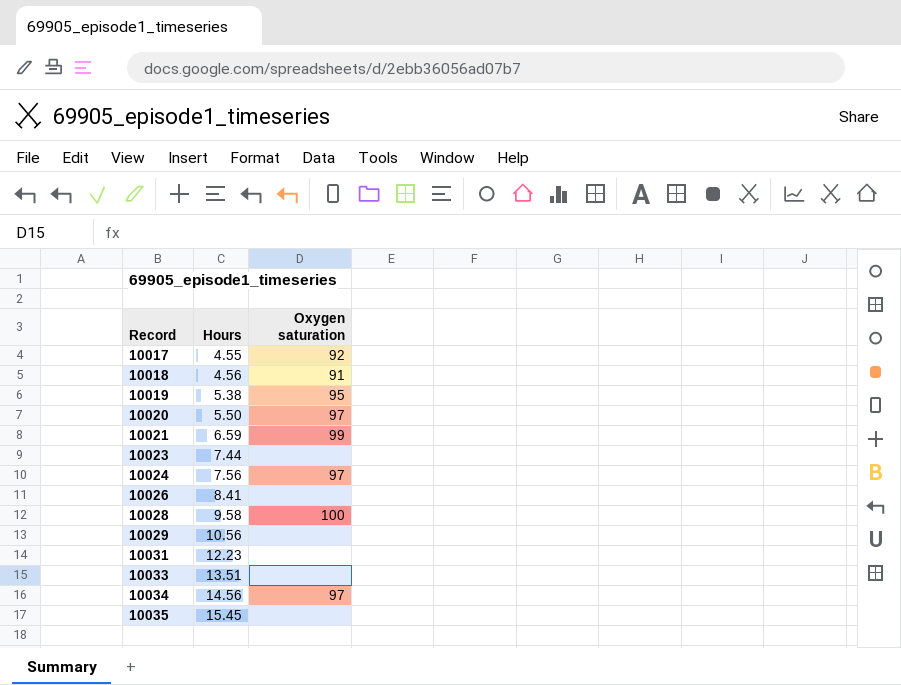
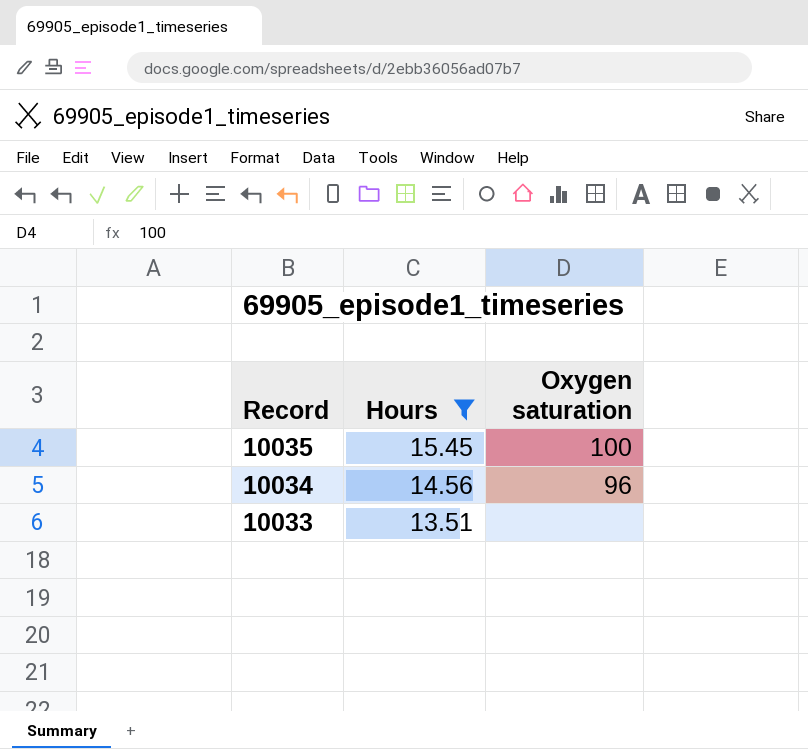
filter: none -> Hours >= 13.51
row order: Record ascending -> Record descending
10035 | Oxygen saturation: none -> 100
10034 | Oxygen saturation: 97 -> 96

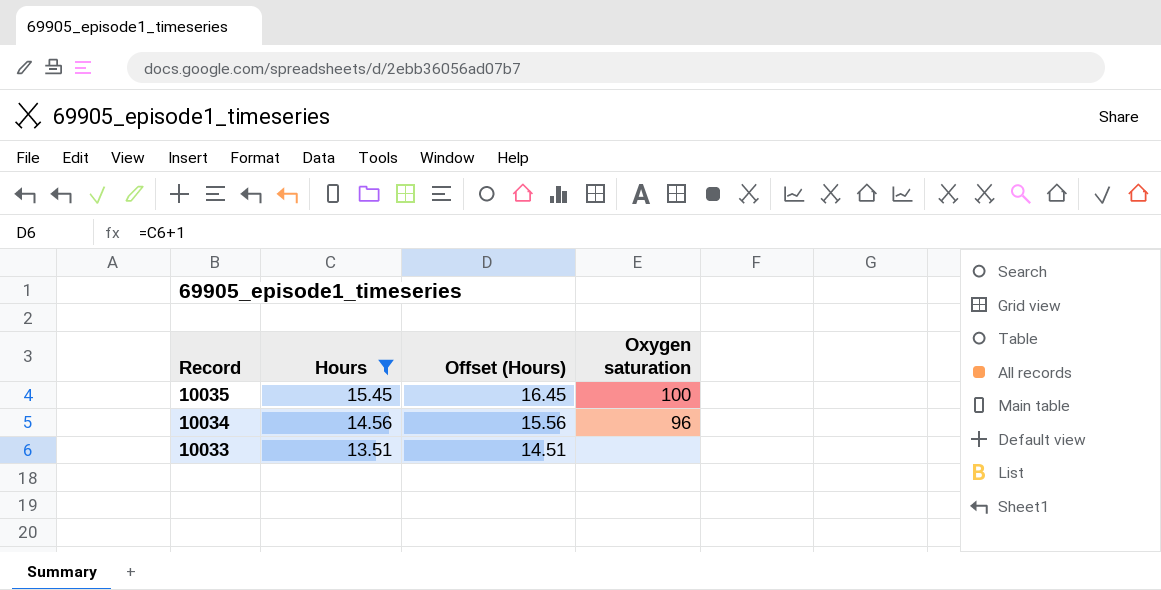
column Offset (Hours) | formula: none -> [Hours] + 1

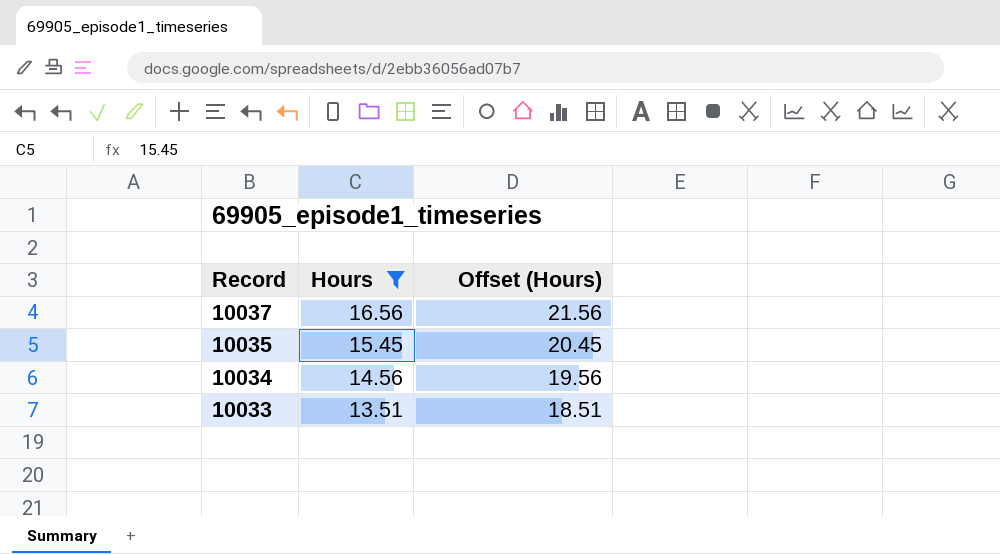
column Oxygen saturation | position: 4 -> none
column Offset (Hours) | formula: [Hours] + 1 -> [Hours] + 5
row 10037: none -> 16.56 | 21.56

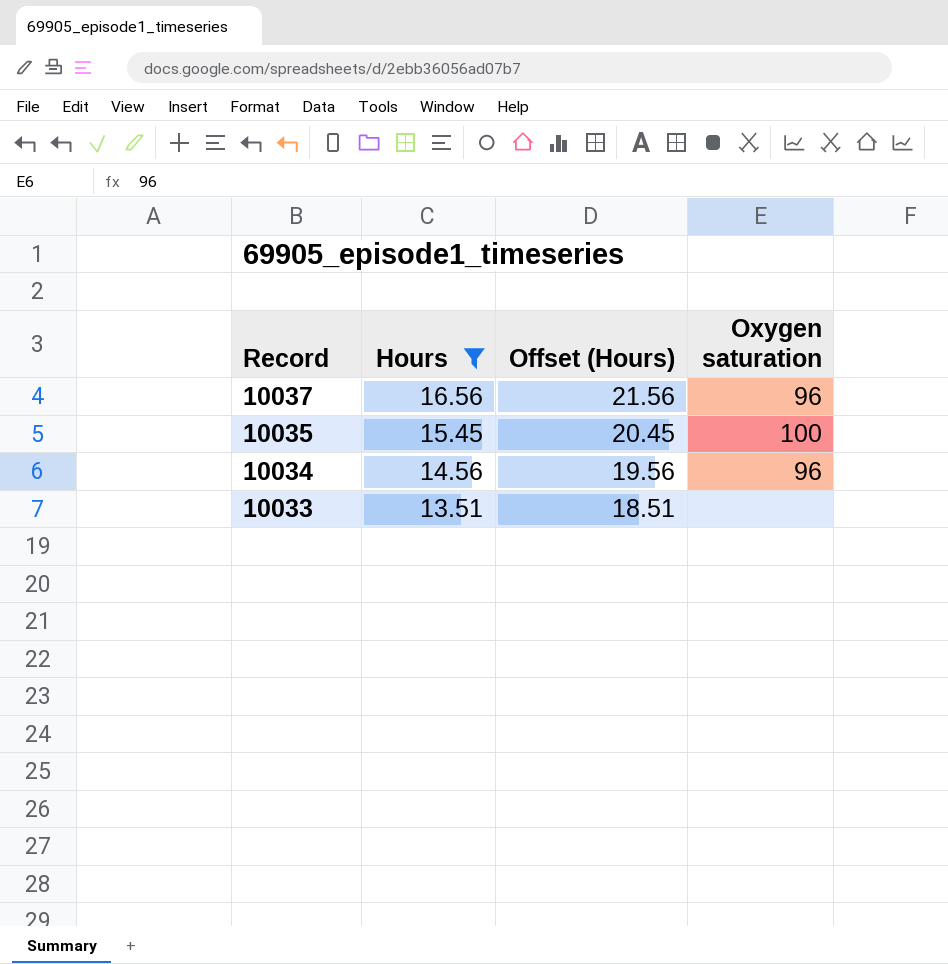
column Oxygen saturation | position: none -> 4

